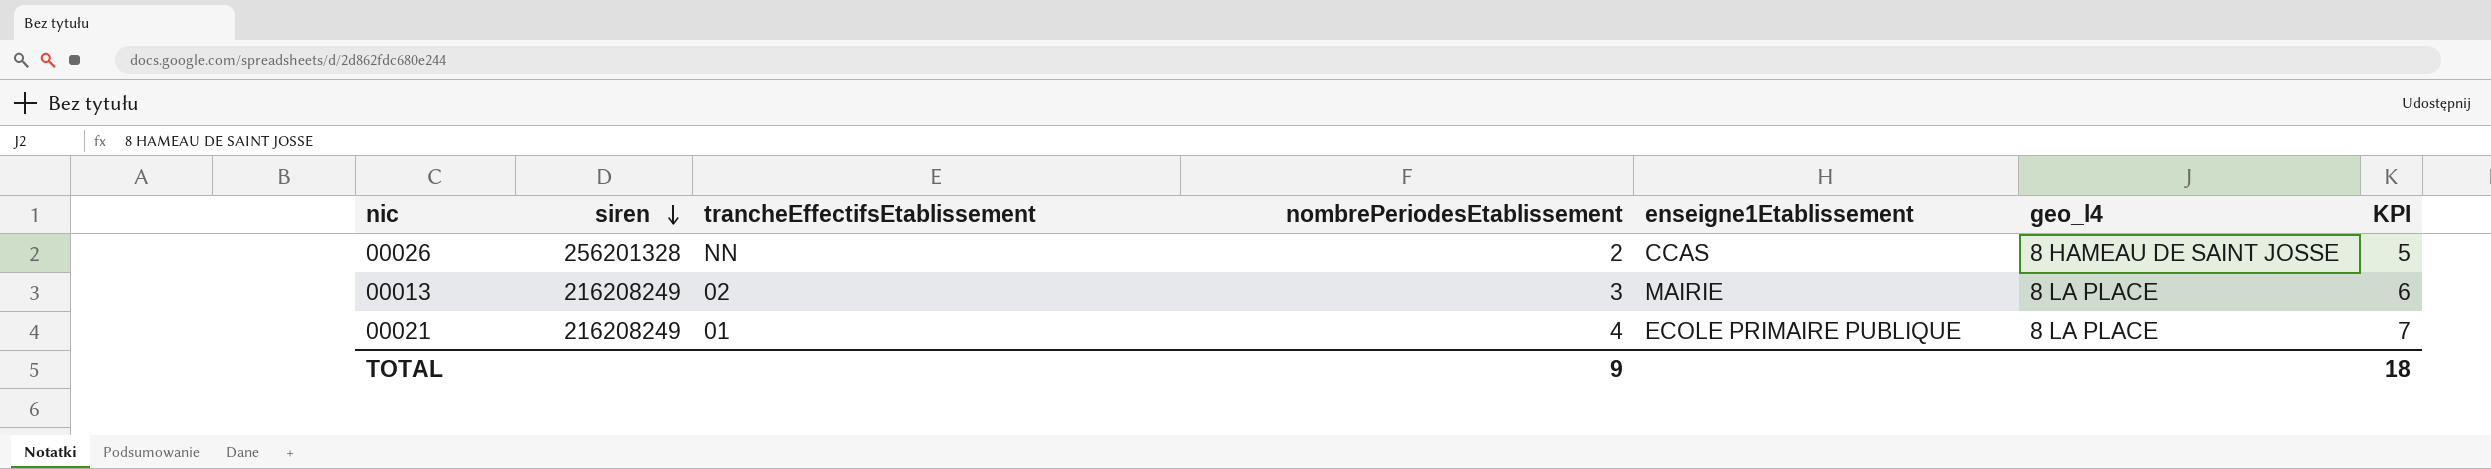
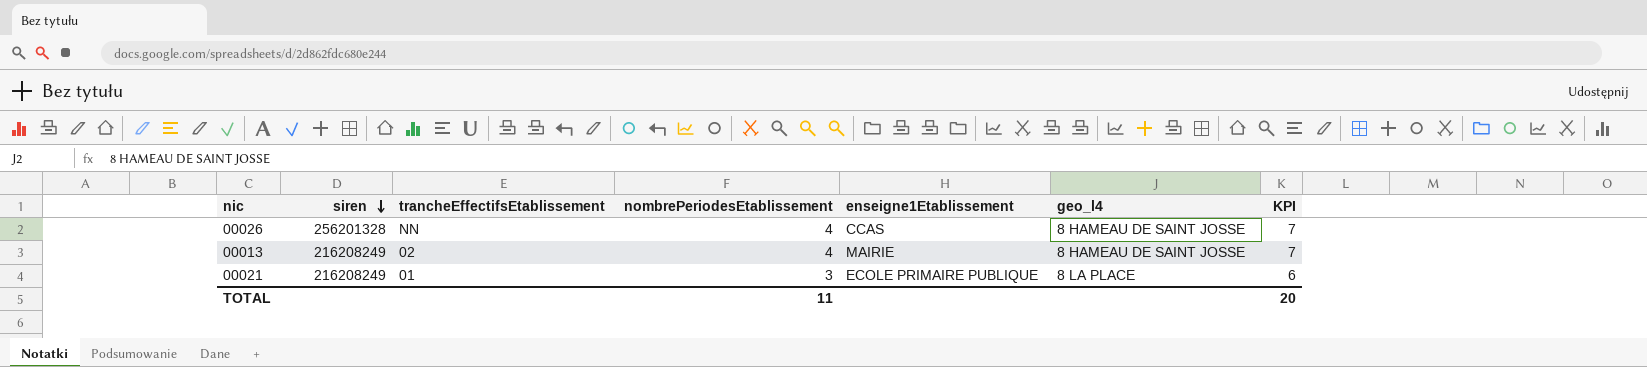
00026 | nombrePeriodesEtablissement: 2 -> 4
00026 | KPI: 5 -> 7
00013 | nombrePeriodesEtablissement: 3 -> 4
00013 | geo_l4: 8 LA PLACE -> 8 HAMEAU DE SAINT JOSSE
00013 | KPI: 6 -> 7
00021 | nombrePeriodesEtablissement: 4 -> 3
00021 | KPI: 7 -> 6
TOTAL | nombrePeriodesEtablissement: 9 -> 11
TOTAL | KPI: 18 -> 20

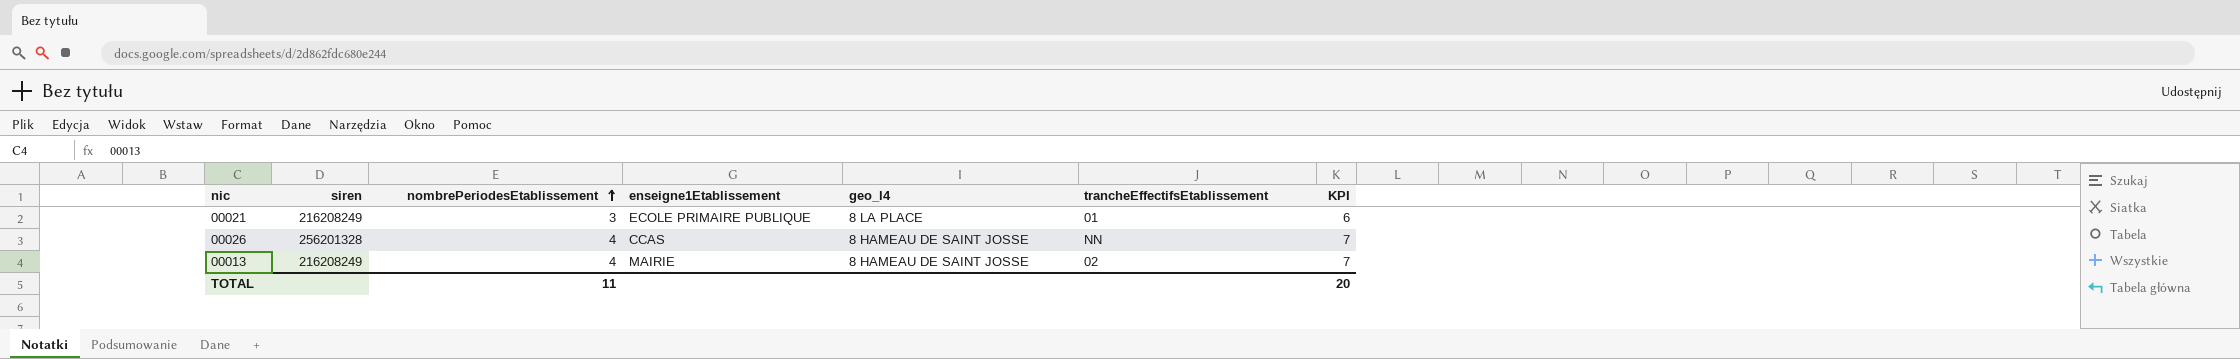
row order: siren descending -> nombrePeriodesEtablissement ascending
column trancheEffectifsEtablissement | position: 3 -> 6

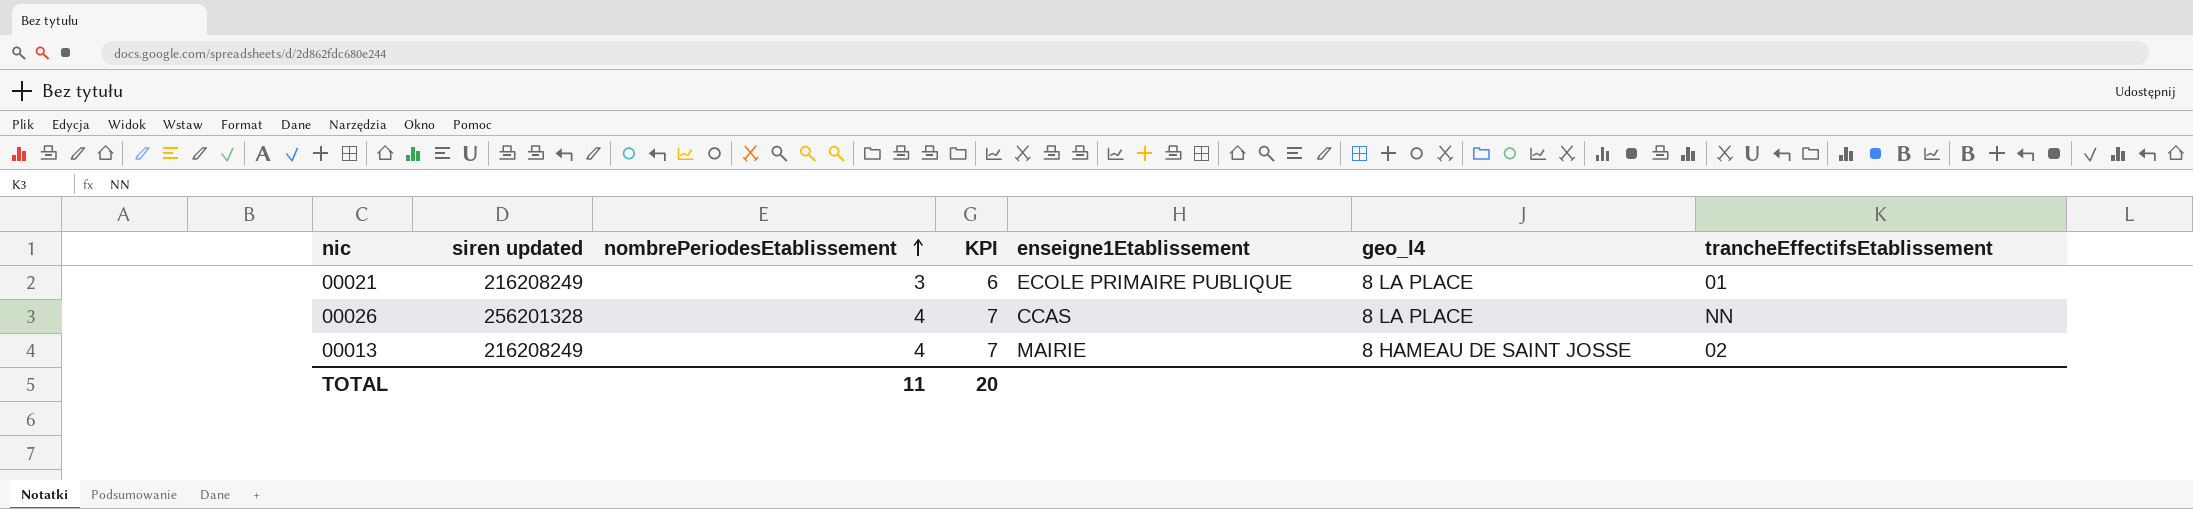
column name: siren -> siren updated
column KPI | position: 7 -> 4
00026 | geo_l4: 8 HAMEAU DE SAINT JOSSE -> 8 LA PLACE

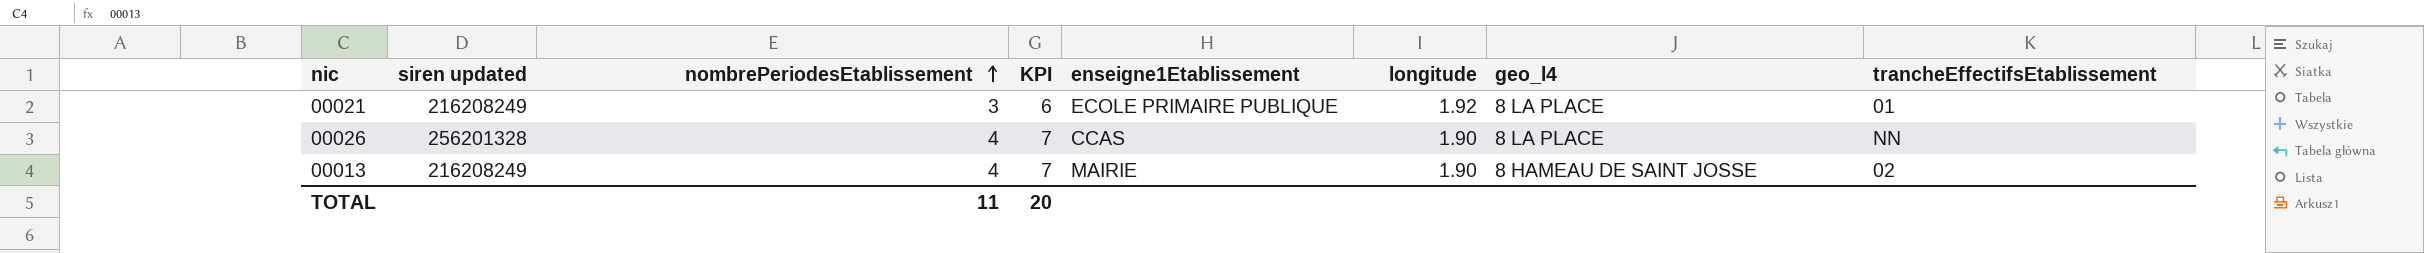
column longitude | position: none -> 6

